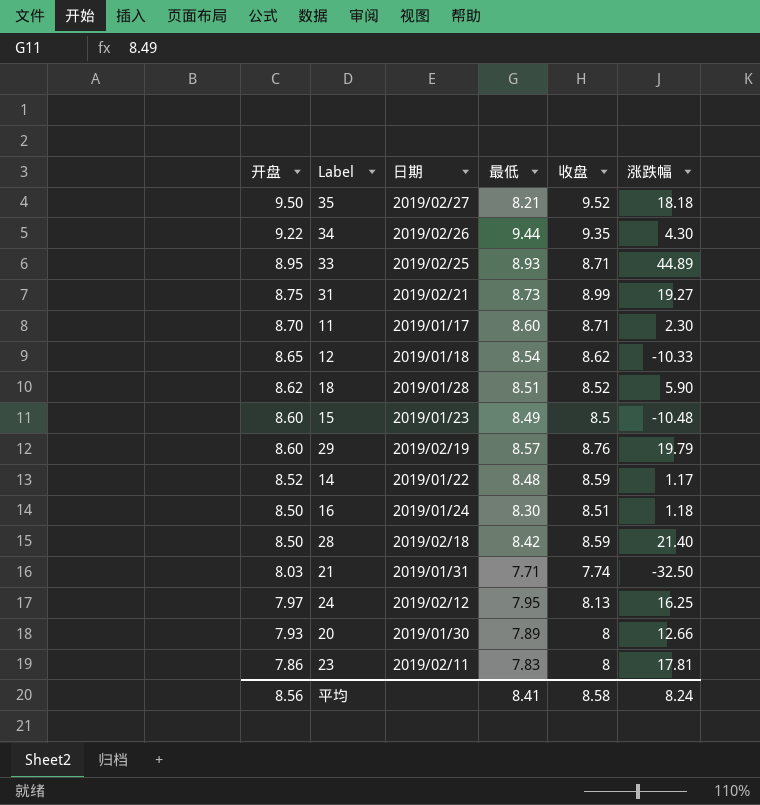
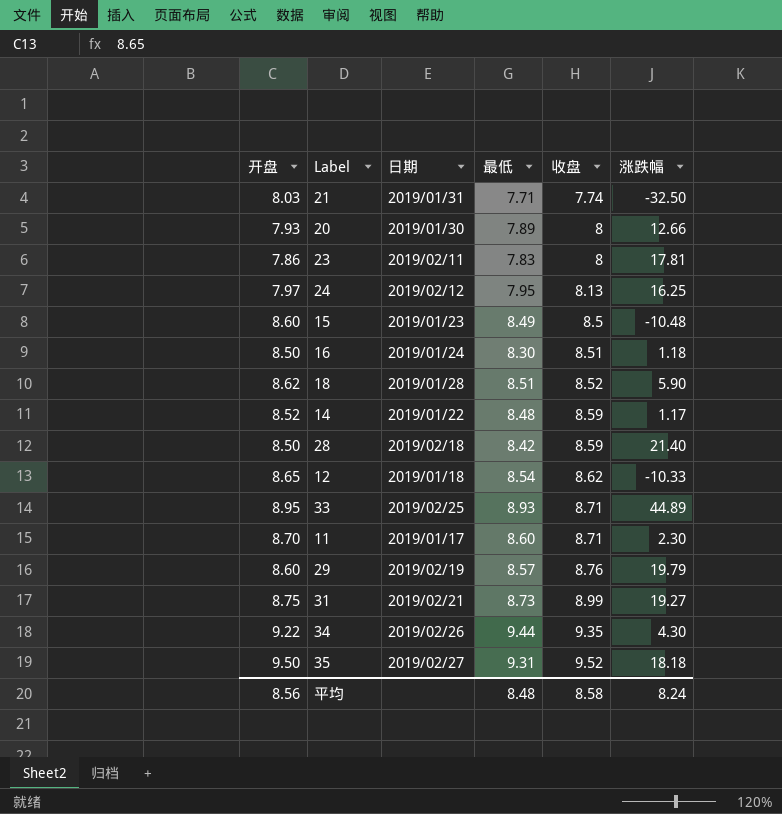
row order: 开盘 descending -> 收盘 ascending
35 | 最低: 8.21 -> 9.31
平均 | 最低: 8.41 -> 8.48

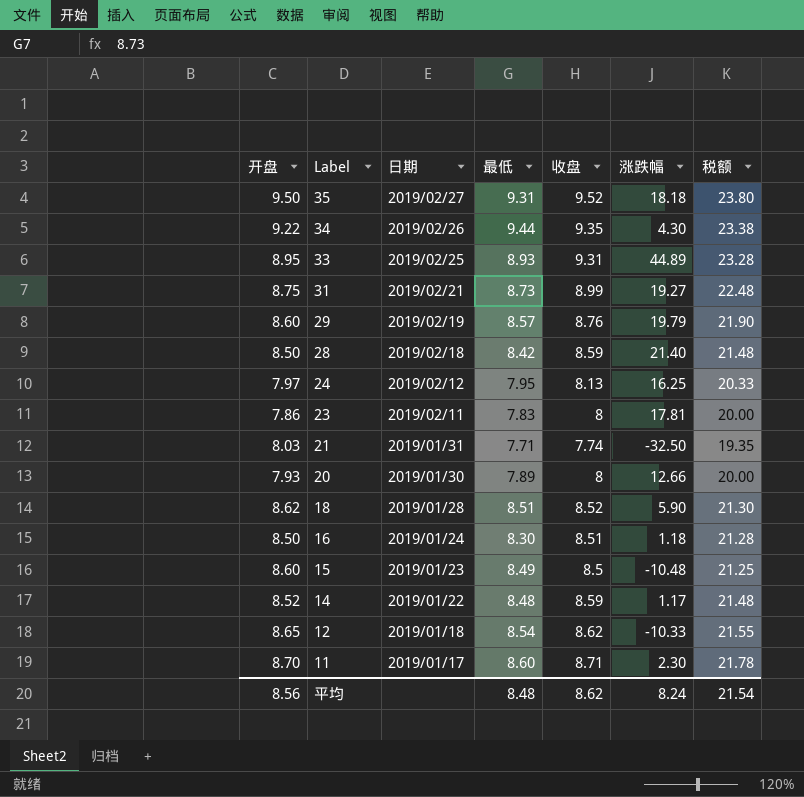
row order: 收盘 ascending -> Label descending
column 税额 | formula: none -> [收盘] * 2.5
33 | 收盘: 8.71 -> 9.31
平均 | 收盘: 8.58 -> 8.62

